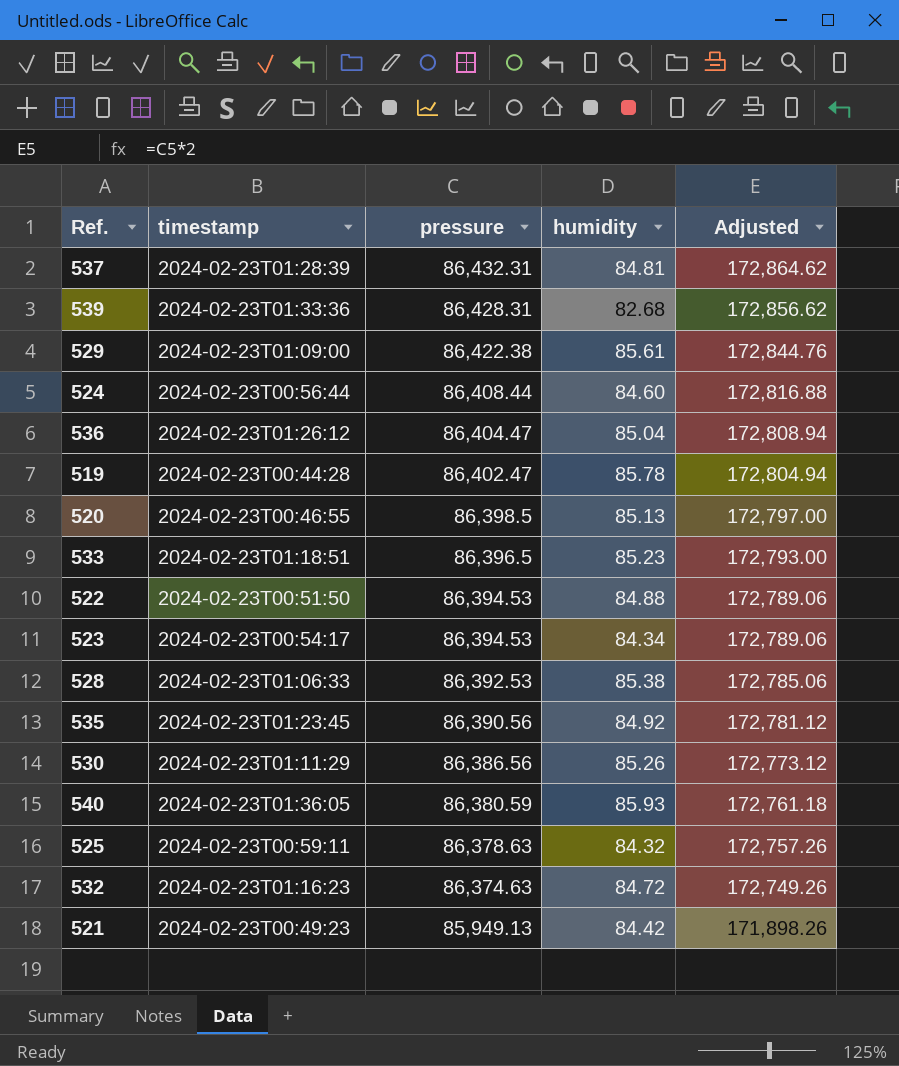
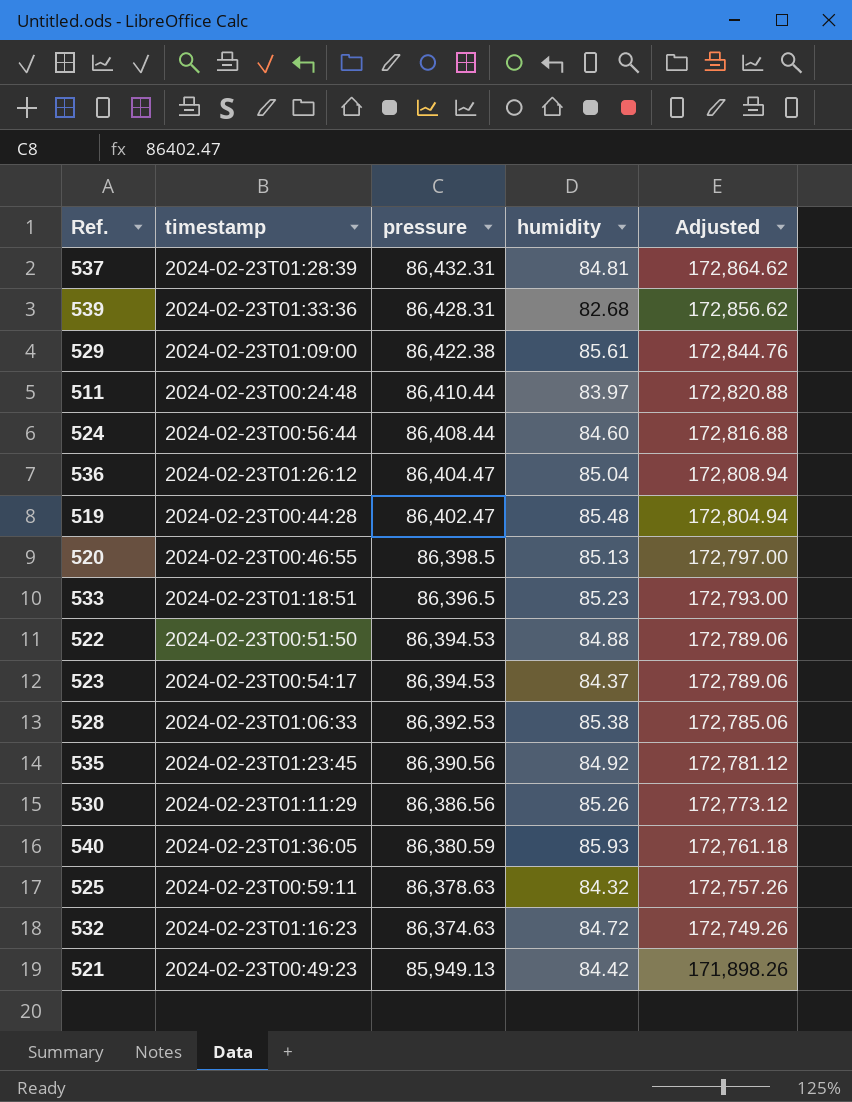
row 511: none -> 2024-02-23T00:24:48 | 86,410.44 | 83.97 | 172,820.88
519 | humidity: 85.78 -> 85.48
523 | humidity: 84.34 -> 84.37

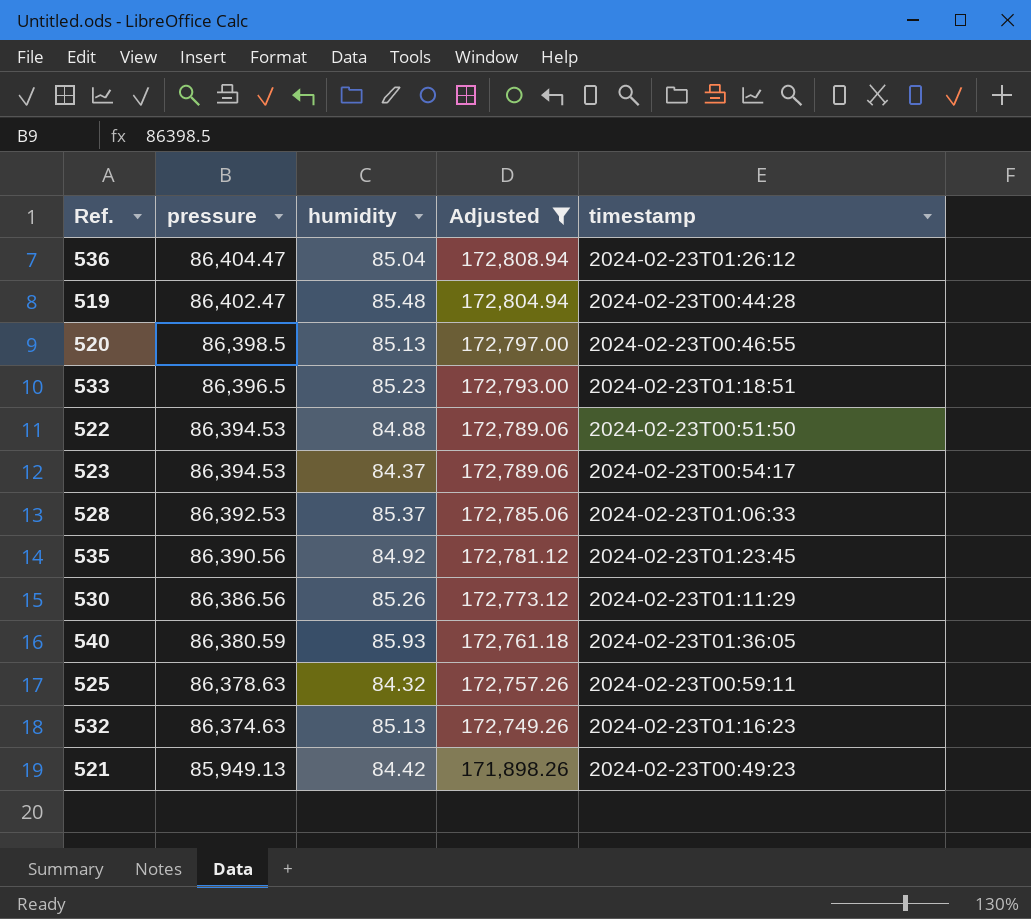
filter: none -> Adjusted <= 172,808.94
column timestamp | position: 2 -> 5
528 | humidity: 85.38 -> 85.37
532 | humidity: 84.72 -> 85.13

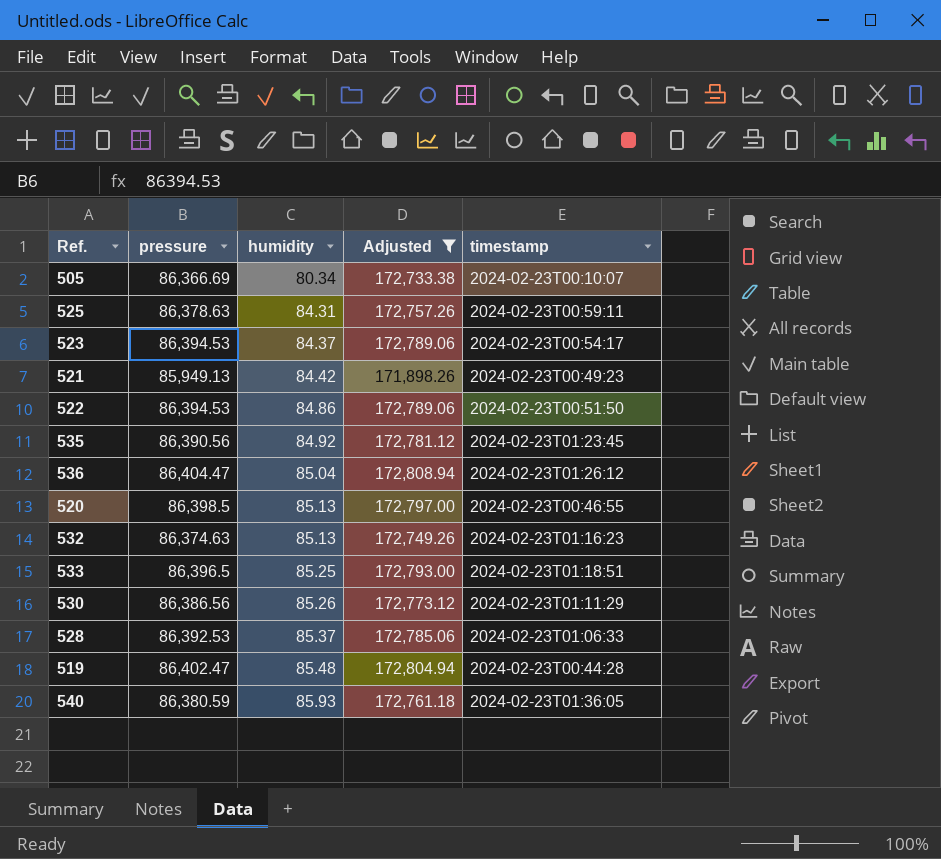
row order: pressure descending -> humidity ascending
row 505: none -> 86,366.69 | 80.34 | 172,733.38 | 2024-02-23T00:10:07
525 | humidity: 84.32 -> 84.31
522 | humidity: 84.88 -> 84.86
533 | humidity: 85.23 -> 85.25

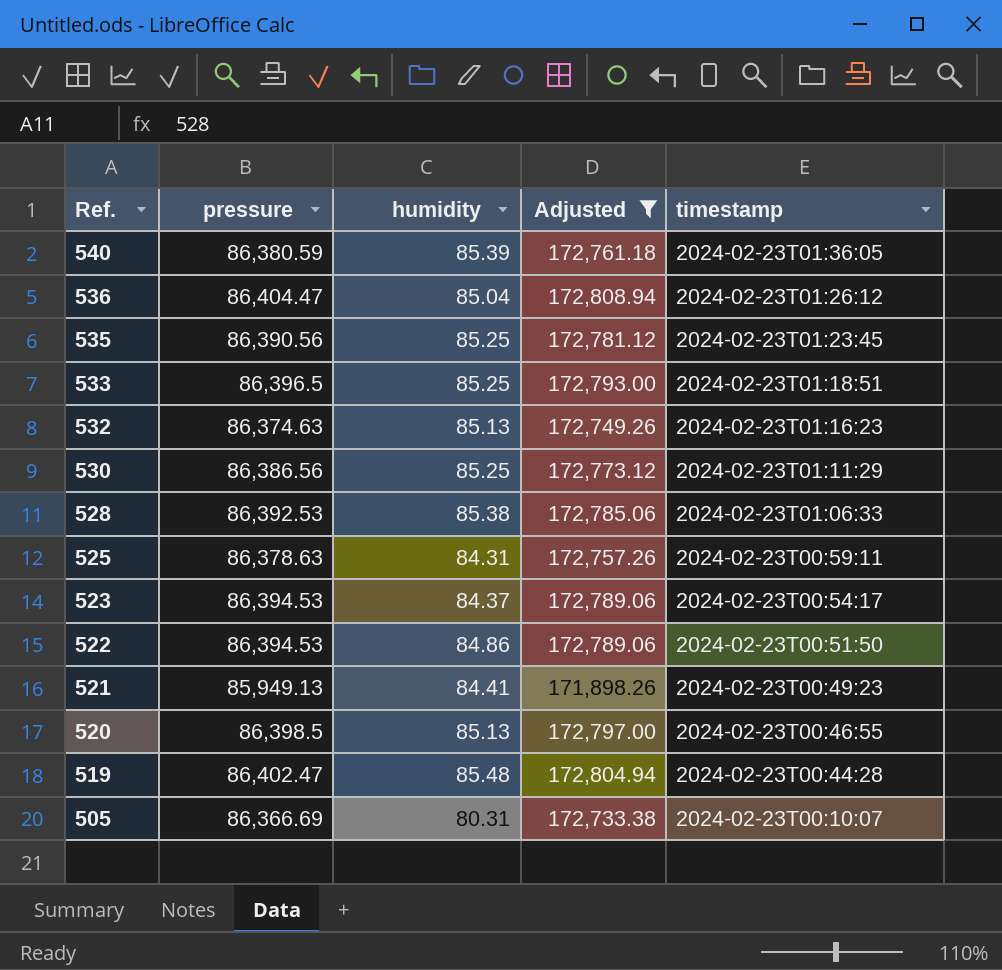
row order: humidity ascending -> Ref. descending
540 | humidity: 85.93 -> 85.39
535 | humidity: 84.92 -> 85.25
530 | humidity: 85.26 -> 85.25
528 | humidity: 85.37 -> 85.38
521 | humidity: 84.42 -> 84.41
505 | humidity: 80.34 -> 80.31

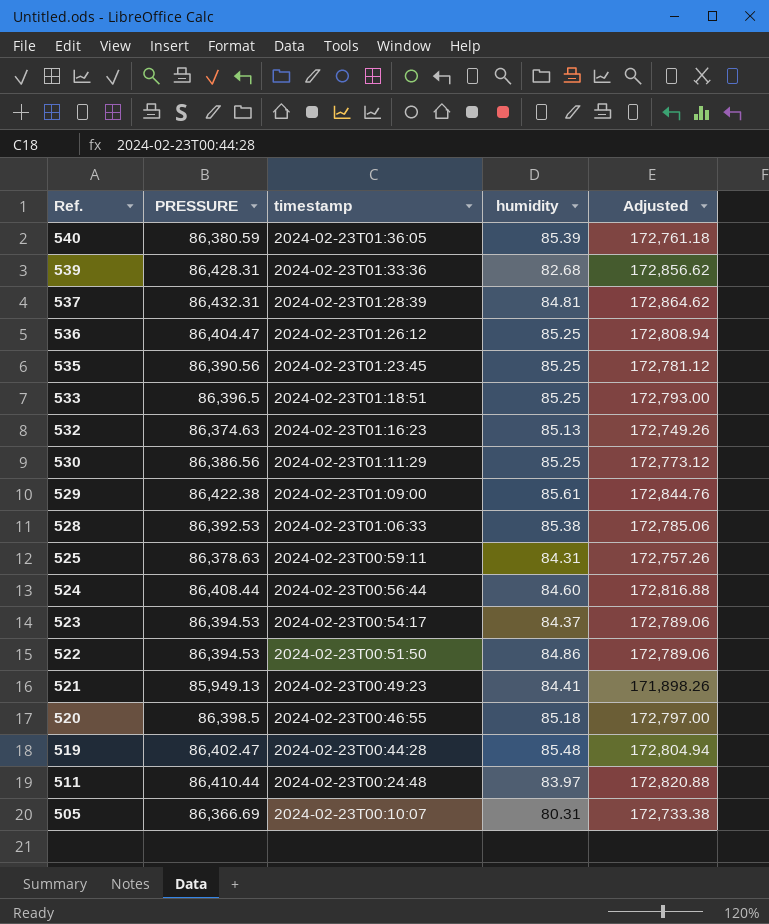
filter: Adjusted <= 172,808.94 -> none
column name: pressure -> PRESSURE
column timestamp | position: 5 -> 3
536 | humidity: 85.04 -> 85.25
520 | humidity: 85.13 -> 85.18

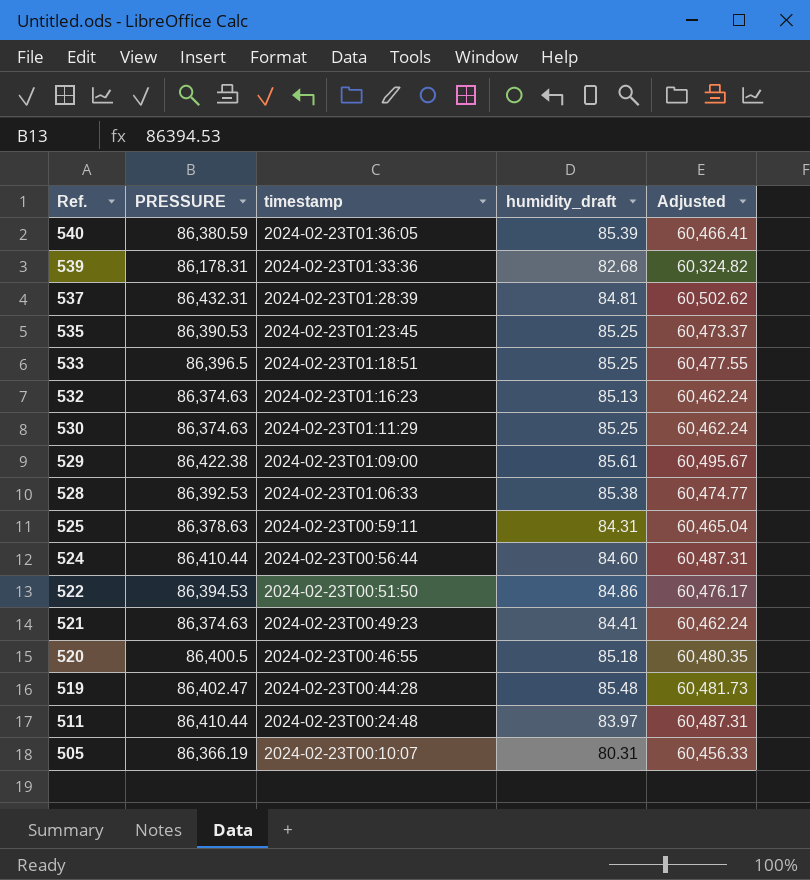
column name: humidity -> humidity_draft
column Adjusted | formula: [PRESSURE] * 2 -> [PRESSURE] * 0.7
row 536: 86,404.47 | 2024-02-23T01:26:12 | 85.25 | 172,808.94 -> none
row 523: 86,394.53 | 2024-02-23T00:54:17 | 84.37 | 172,789.06 -> none
539 | PRESSURE: 86,428.31 -> 86,178.31
535 | PRESSURE: 86,390.56 -> 86,390.53
530 | PRESSURE: 86,386.56 -> 86,374.63
524 | PRESSURE: 86,408.44 -> 86,410.44
521 | PRESSURE: 85,949.13 -> 86,374.63
520 | PRESSURE: 86,398.5 -> 86,400.5
505 | PRESSURE: 86,366.69 -> 86,366.19

